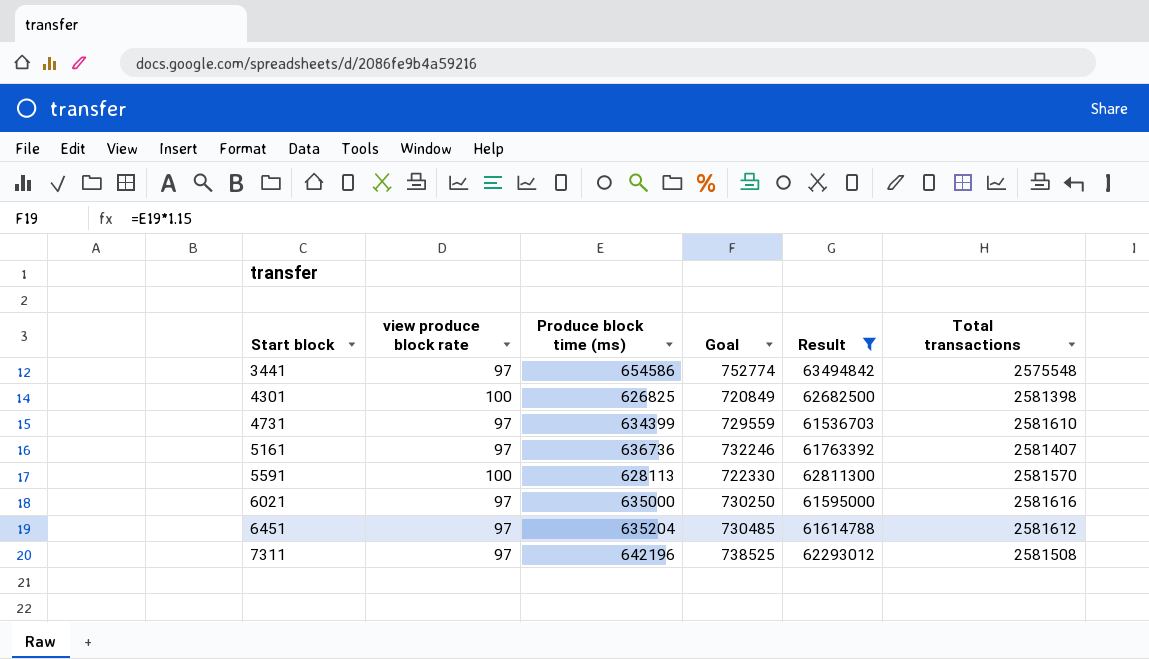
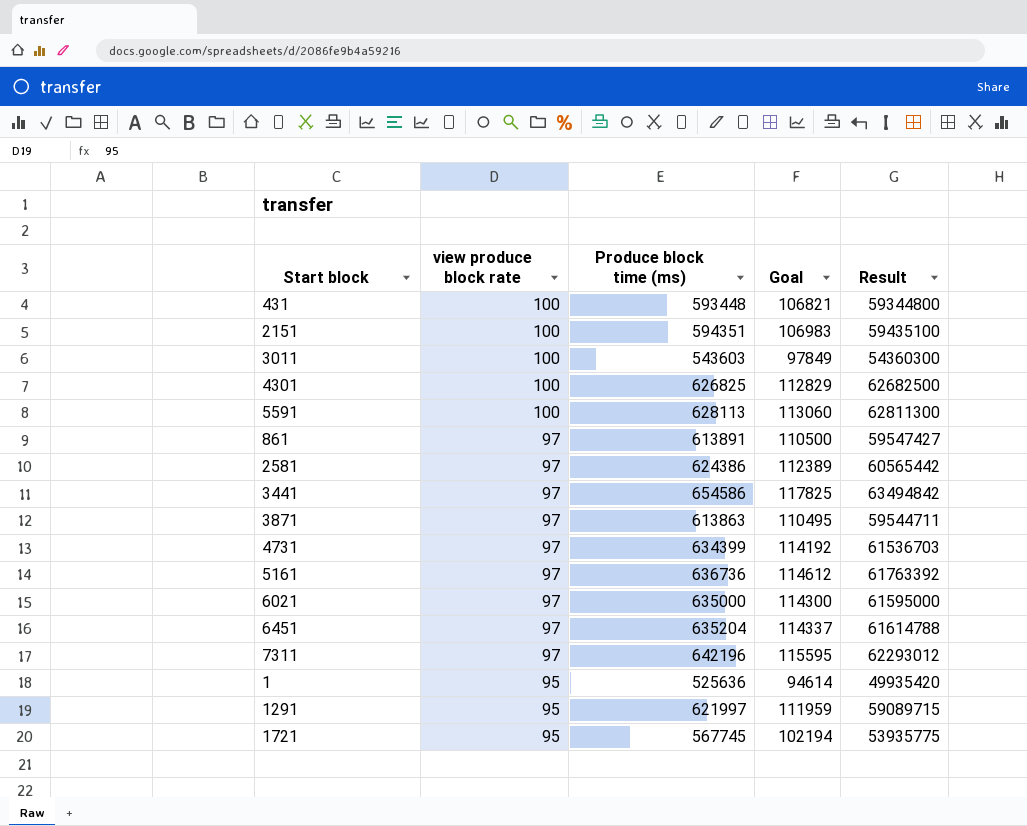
filter: Result >= 61536703 -> none
row order: Start block ascending -> view produce block rate descending
column Total transactions | position: 6 -> none
column Goal | formula: [Produce block time (ms)] * 1.15 -> [Produce block time (ms)] * 0.18

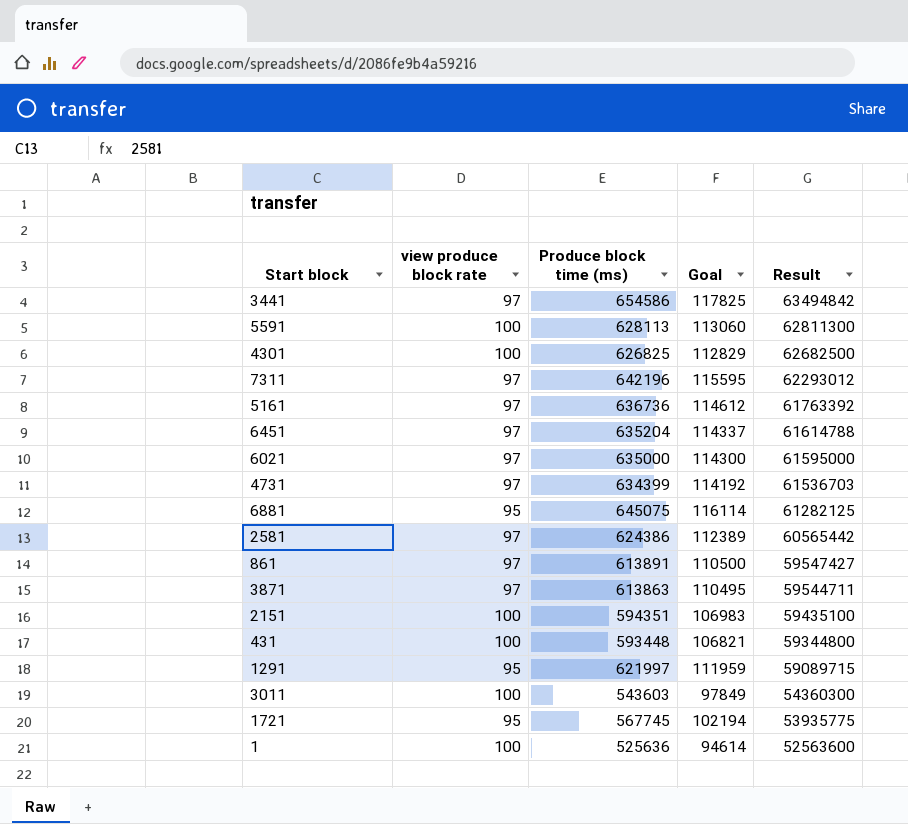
row order: view produce block rate descending -> Result descending
row 6881: none -> 95 | 645075 | 116114 | 61282125
1 | view produce block rate: 95 -> 100
1 | Result: 49935420 -> 52563600

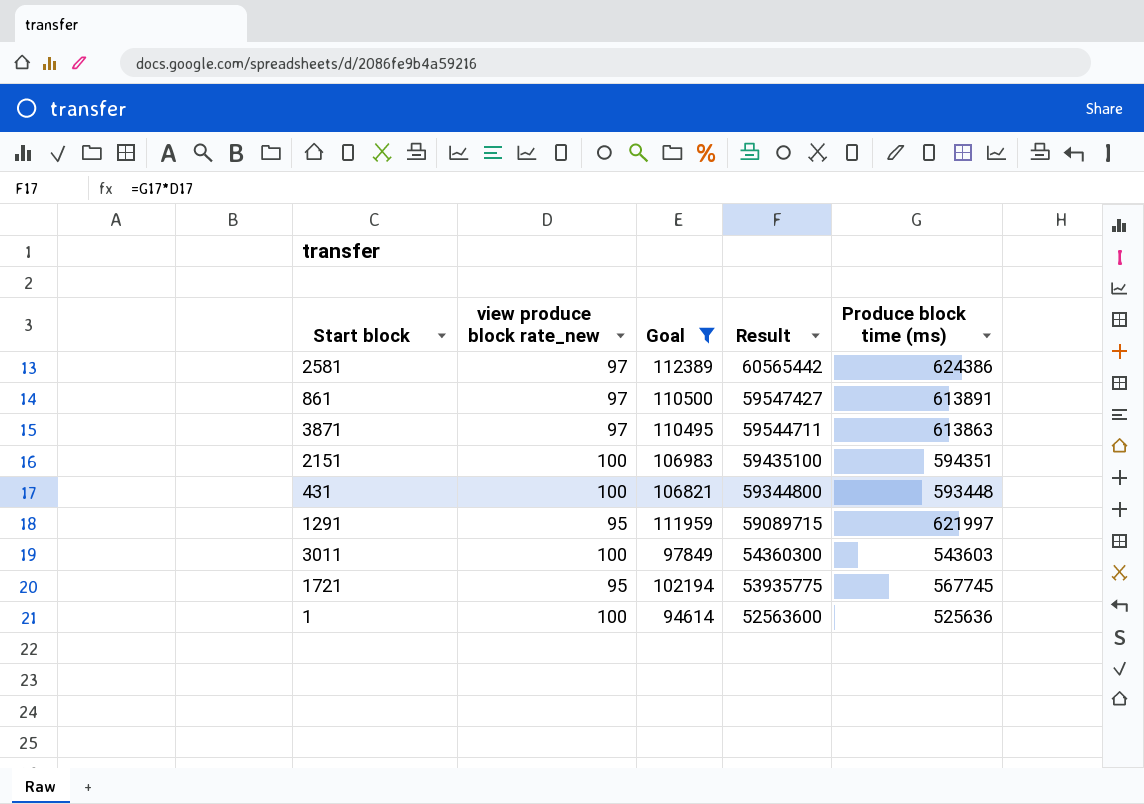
filter: none -> Goal <= 112389
column name: view produce block rate -> view produce block rate_new
column Produce block time (ms) | position: 3 -> 5

